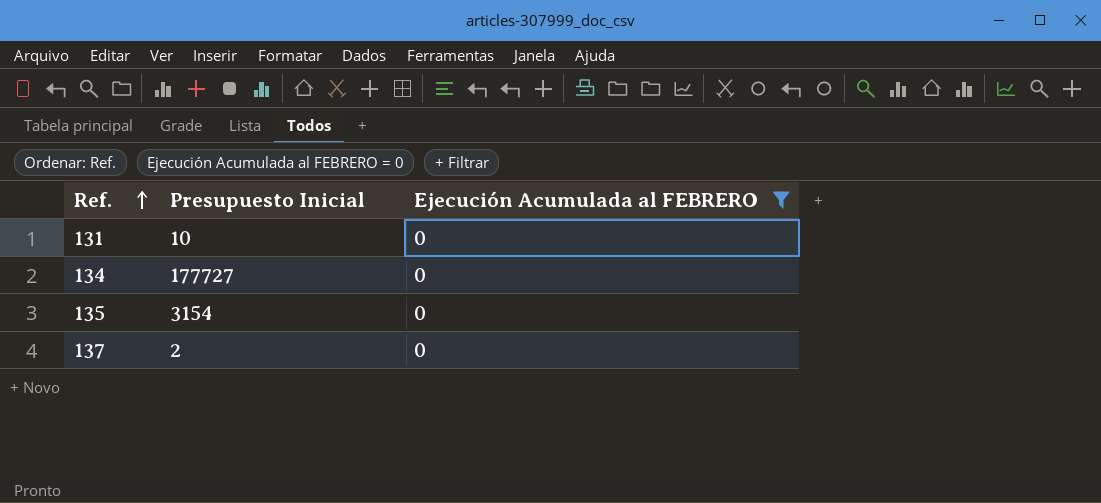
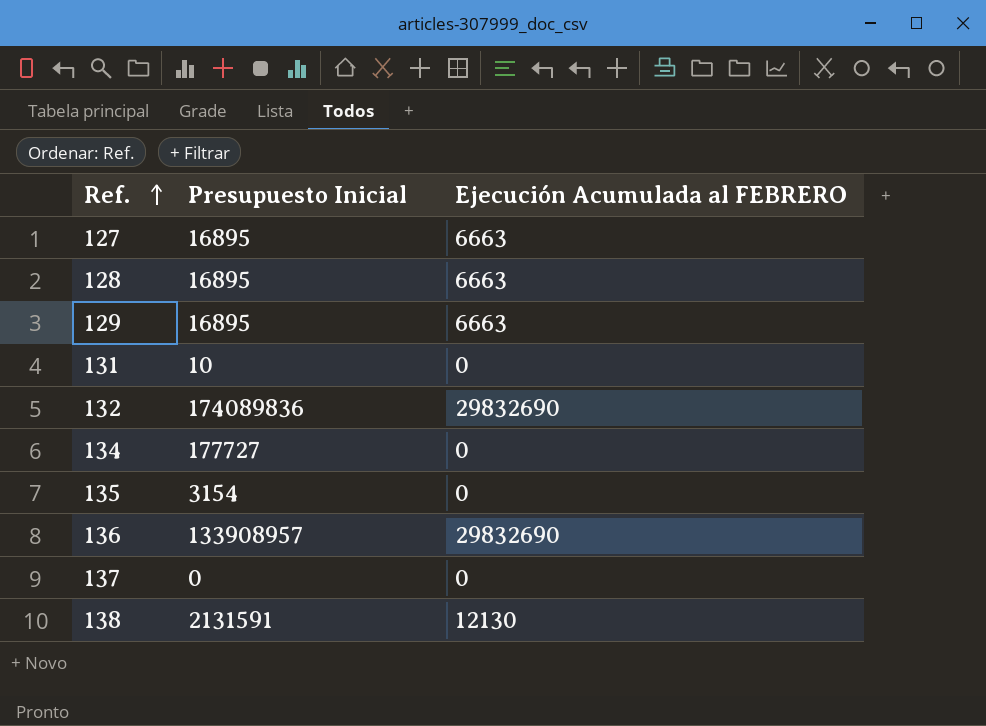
filter: Ejecución Acumulada al FEBRERO = 0 -> none
137 | Presupuesto Inicial: 2 -> 0

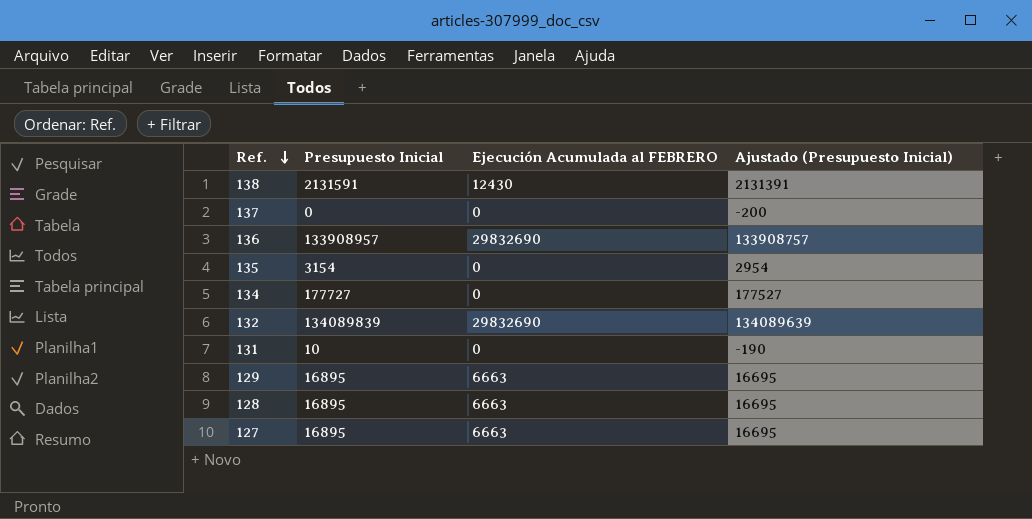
row order: Ref. ascending -> Ref. descending
column Ajustado (Presupuesto Inicial) | formula: none -> [Presupuesto Inicial] - 200
138 | Ejecución Acumulada al FEBRERO: 12130 -> 12430
132 | Presupuesto Inicial: 174089836 -> 134089839

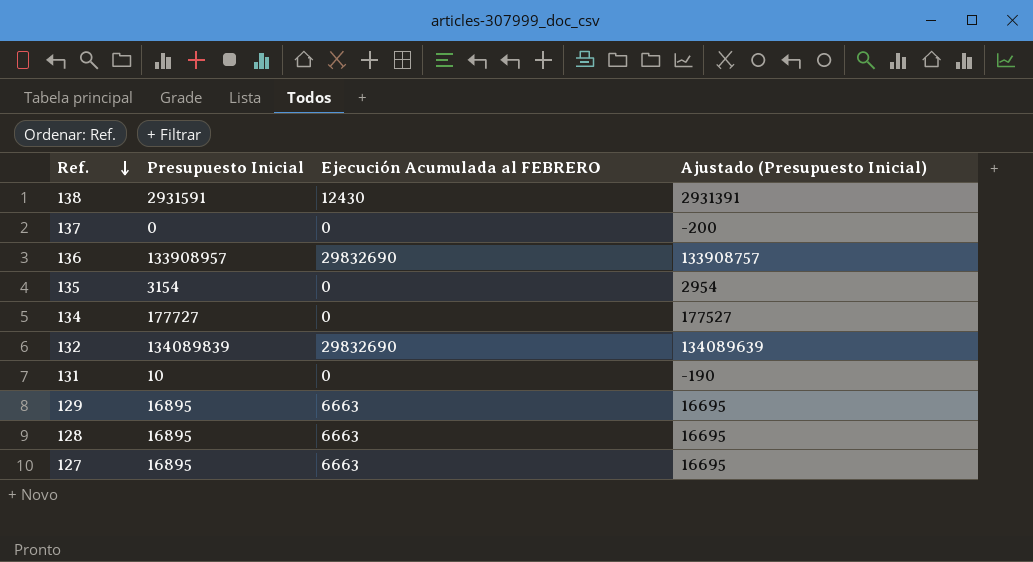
138 | Presupuesto Inicial: 2131591 -> 2931591
138 | Ajustado (Presupuesto Inicial): 2131391 -> 2931391

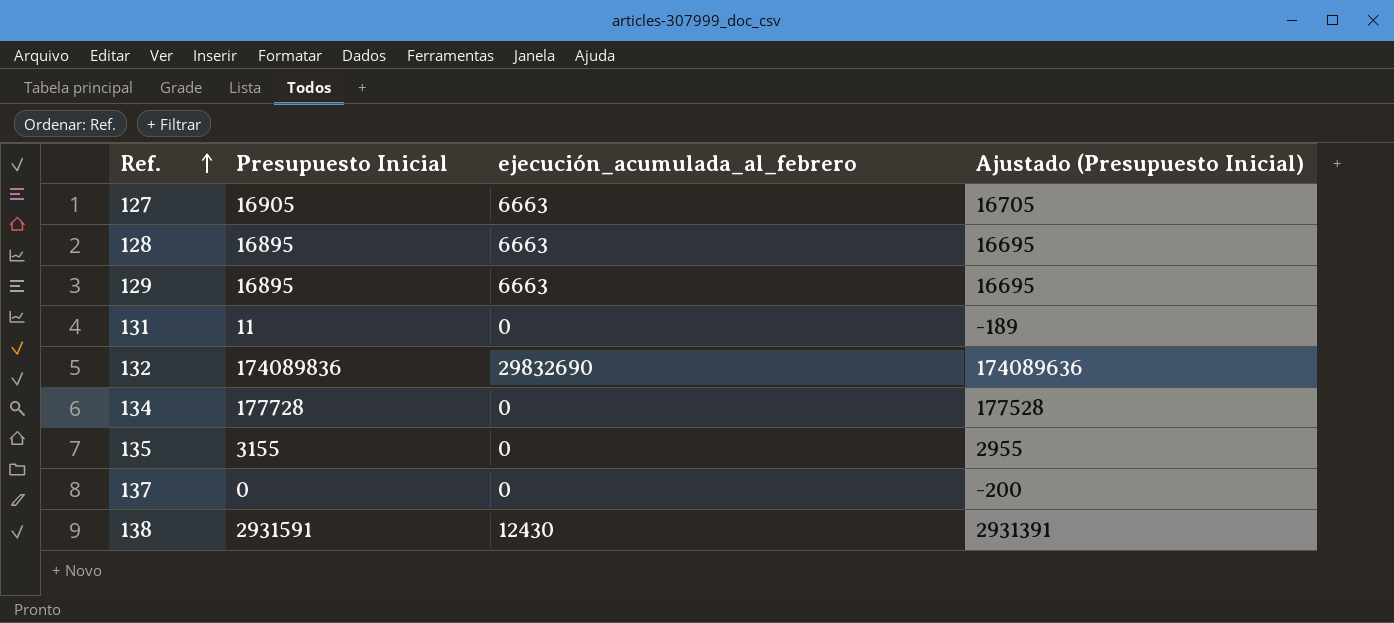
row order: Ref. descending -> Ref. ascending
column name: Ejecución Acumulada al FEBRERO -> ejecución_acumulada_al_febrero
row 136: 133908957 | 29832690 | 133908757 -> none
127 | Presupuesto Inicial: 16895 -> 16905
127 | Ajustado (Presupuesto Inicial): 16695 -> 16705
131 | Presupuesto Inicial: 10 -> 11
131 | Ajustado (Presupuesto Inicial): -190 -> -189
132 | Presupuesto Inicial: 134089839 -> 174089836
132 | Ajustado (Presupuesto Inicial): 134089639 -> 174089636
134 | Presupuesto Inicial: 177727 -> 177728
134 | Ajustado (Presupuesto Inicial): 177527 -> 177528
135 | Presupuesto Inicial: 3154 -> 3155
135 | Ajustado (Presupuesto Inicial): 2954 -> 2955

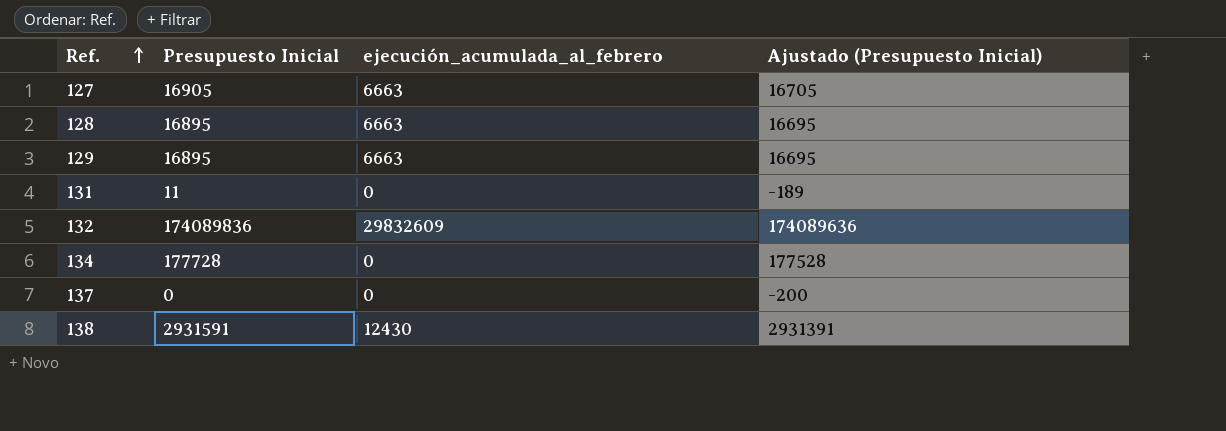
row 135: 3155 | 0 | 2955 -> none
132 | ejecución_acumulada_al_febrero: 29832690 -> 29832609

